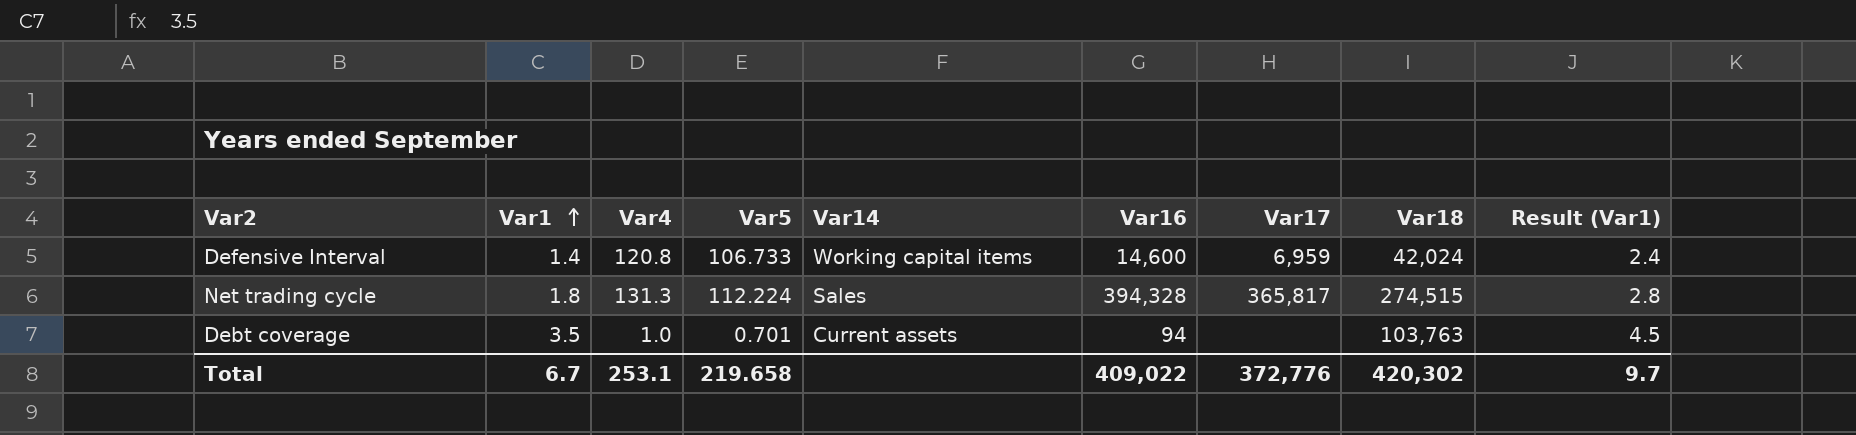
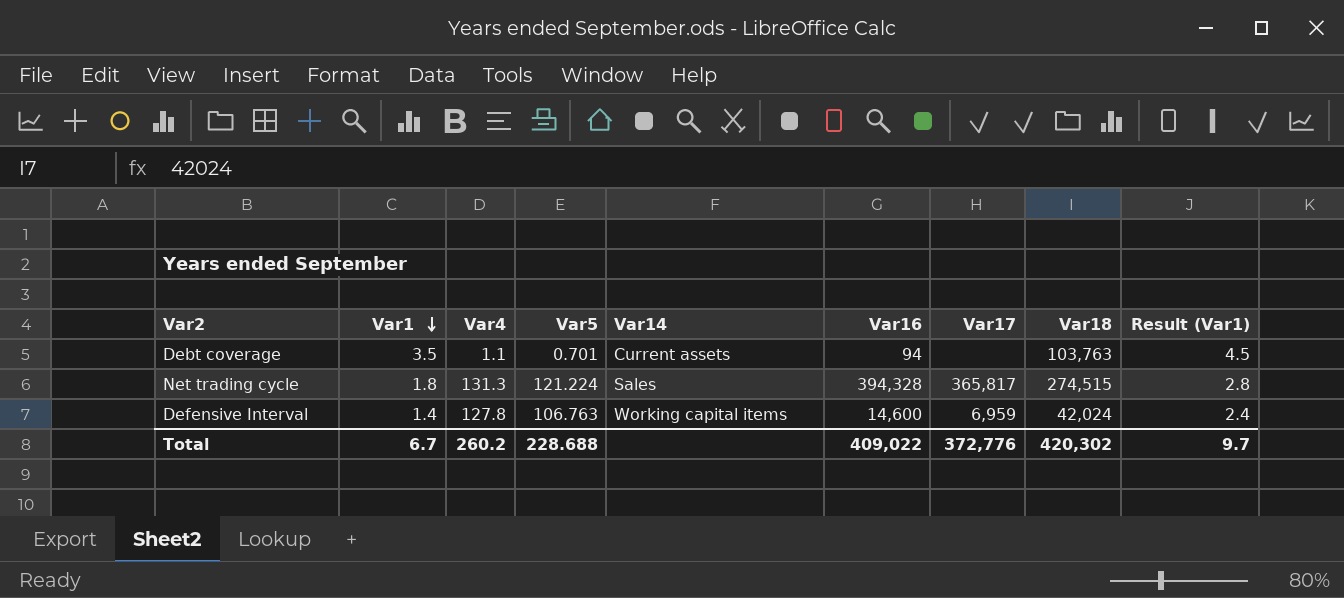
row order: Var1 ascending -> Var1 descending
Debt coverage | Var4: 1.0 -> 1.1
Net trading cycle | Var5: 112.224 -> 121.224
Defensive Interval | Var4: 120.8 -> 127.8
Defensive Interval | Var5: 106.733 -> 106.763
Total | Var4: 253.1 -> 260.2
Total | Var5: 219.658 -> 228.688

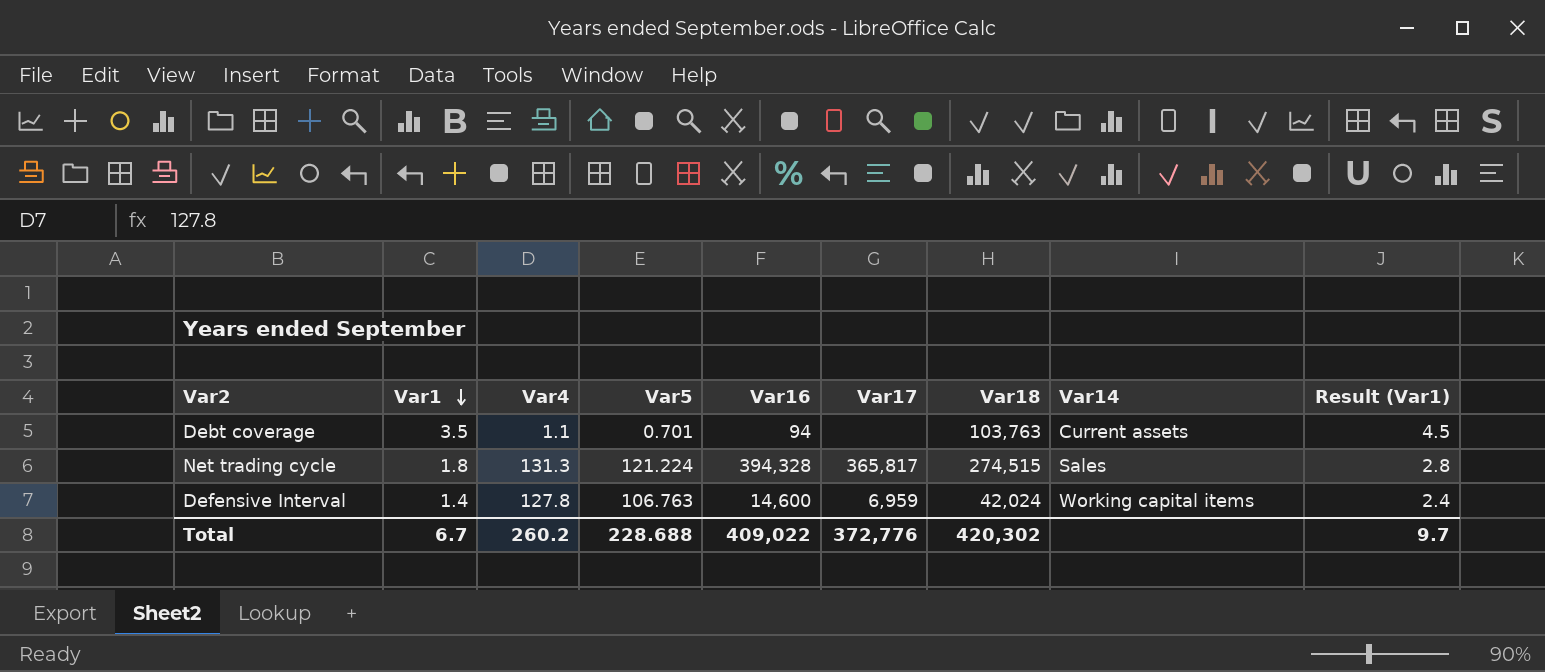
column Var14 | position: 5 -> 8

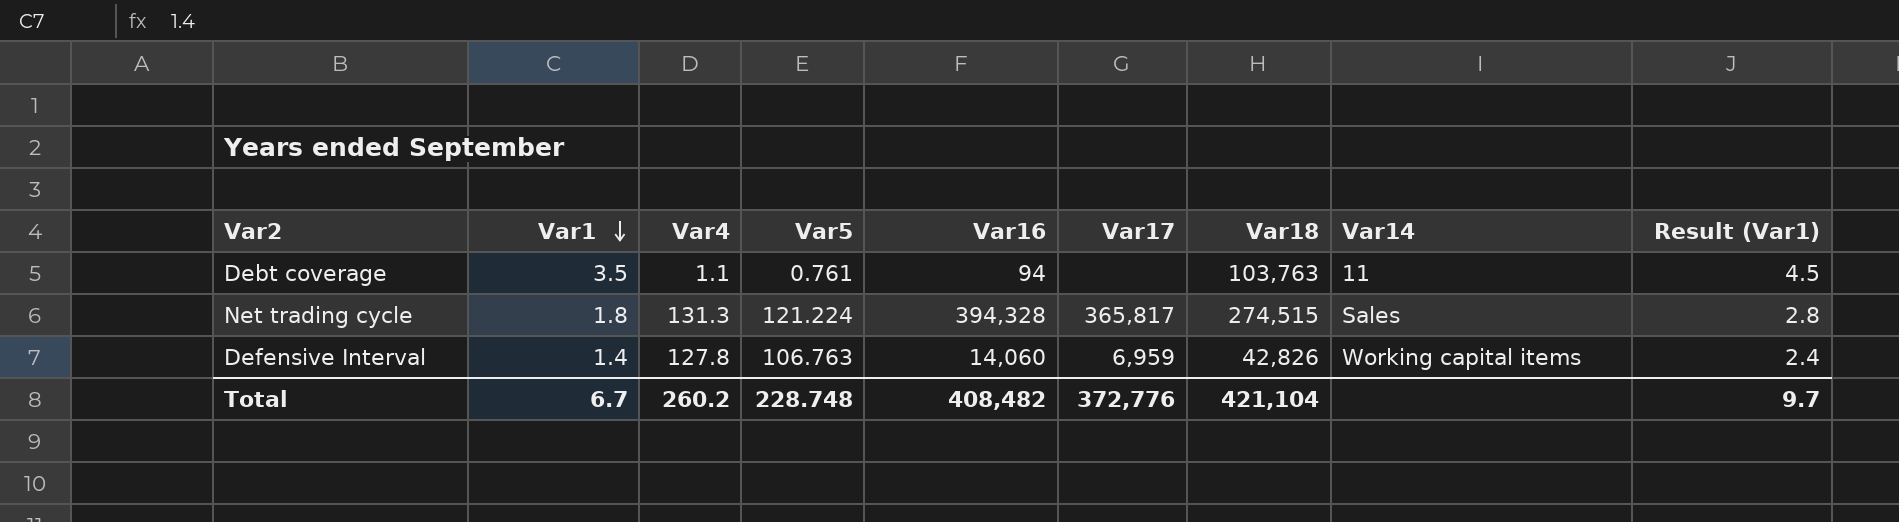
Debt coverage | Var5: 0.701 -> 0.761
Debt coverage | Var14: Current assets -> 11
Defensive Interval | Var16: 14,600 -> 14,060
Defensive Interval | Var18: 42,024 -> 42,826
Total | Var5: 228.688 -> 228.748
Total | Var16: 409,022 -> 408,482
Total | Var18: 420,302 -> 421,104

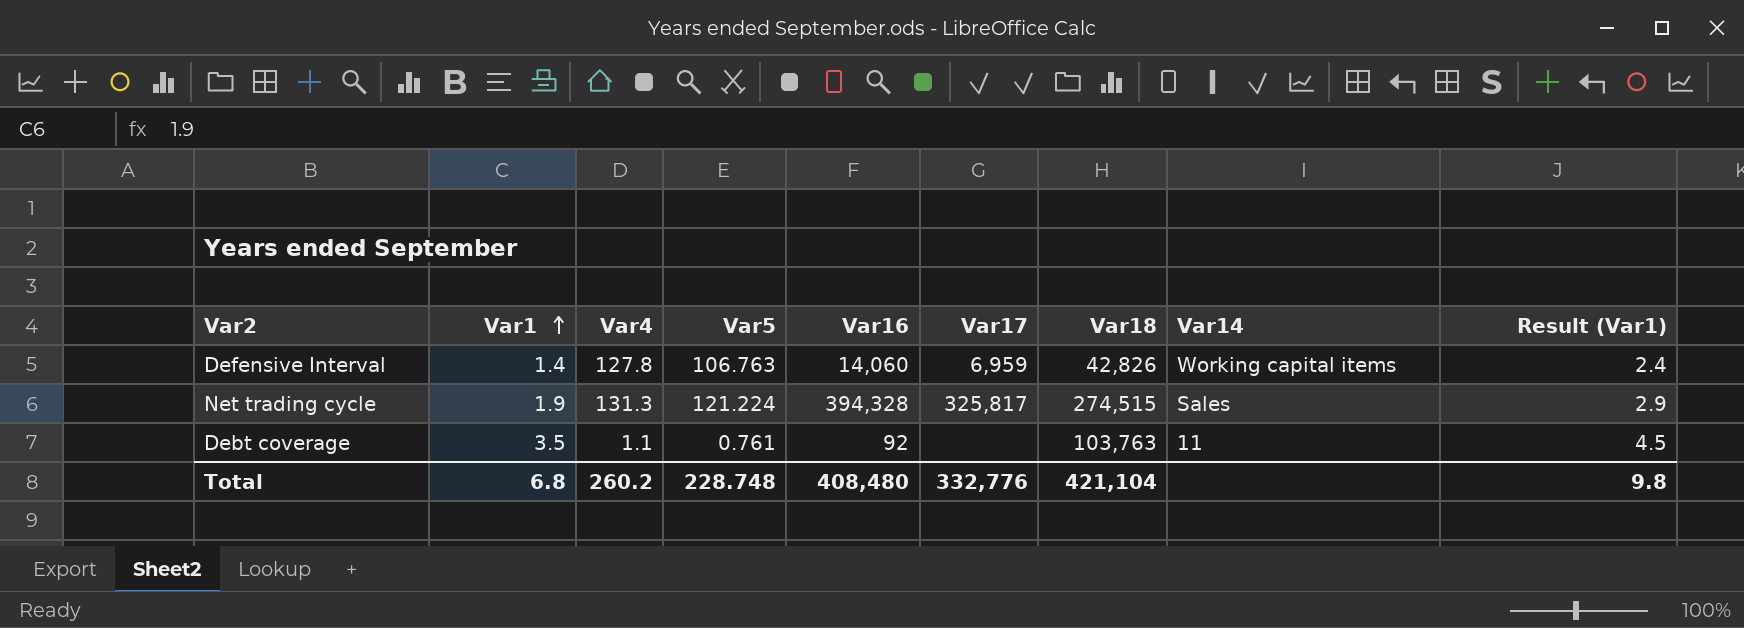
row order: Var1 descending -> Var1 ascending
Net trading cycle | Var1: 1.8 -> 1.9
Net trading cycle | Var17: 365,817 -> 325,817
Net trading cycle | Result (Var1): 2.8 -> 2.9
Debt coverage | Var16: 94 -> 92
Total | Var1: 6.7 -> 6.8
Total | Var16: 408,482 -> 408,480
Total | Var17: 372,776 -> 332,776
Total | Result (Var1): 9.7 -> 9.8

